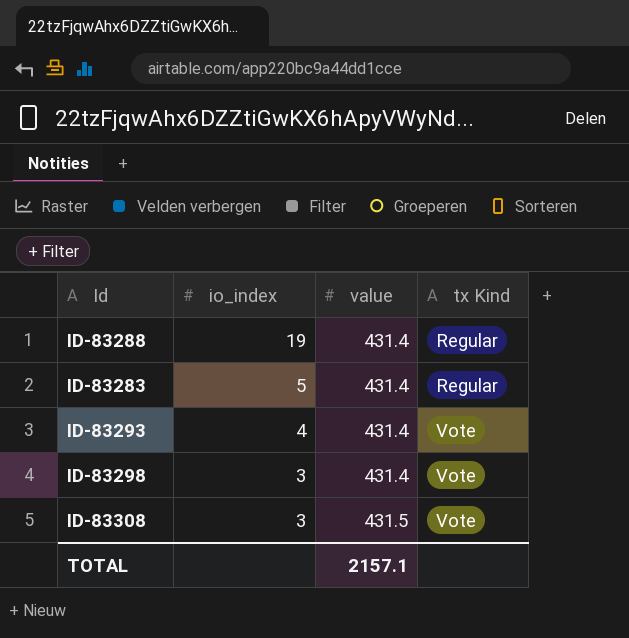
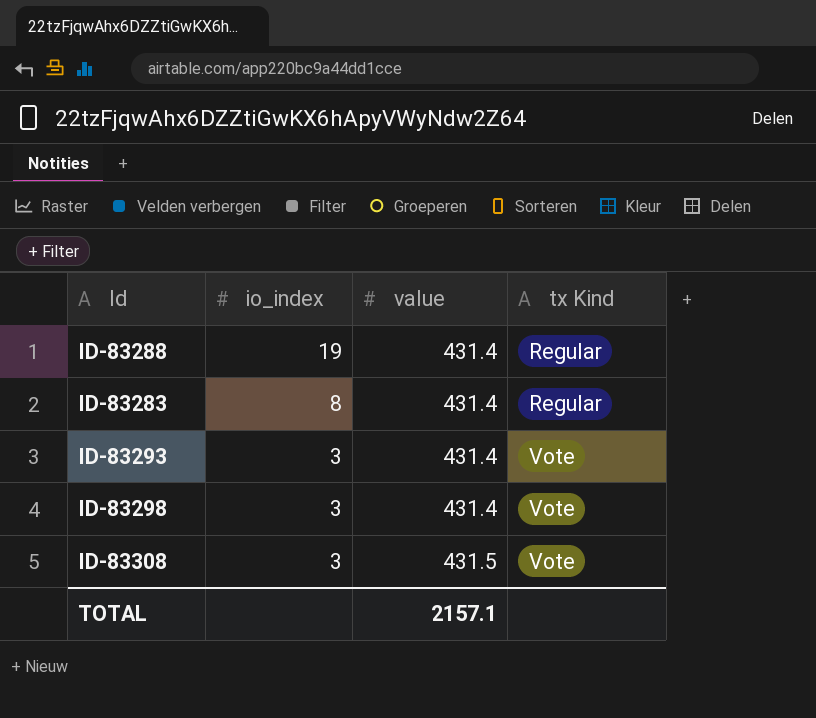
ID-83283 | io_index: 5 -> 8
ID-83293 | io_index: 4 -> 3

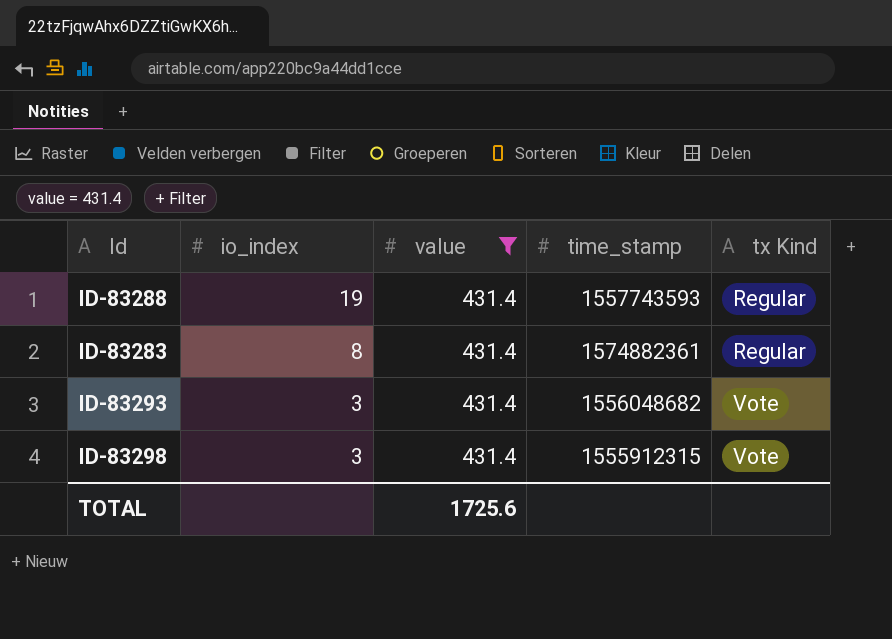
filter: none -> value = 431.4
column time_stamp | position: none -> 4
TOTAL | value: 2157.1 -> 1725.6

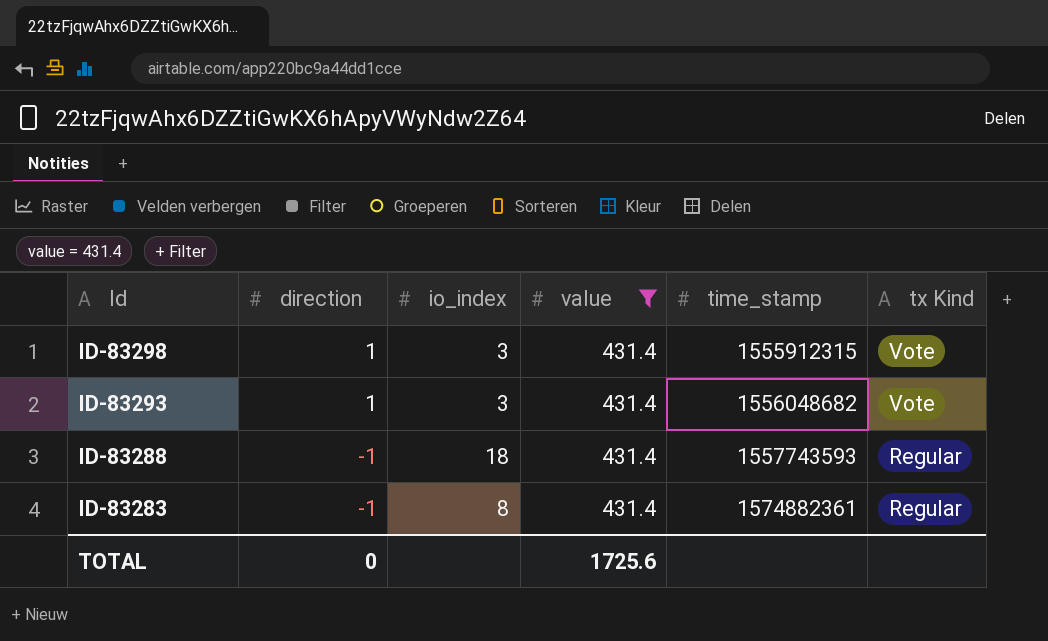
row order: io_index descending -> Id descending
column direction | position: none -> 2
ID-83288 | io_index: 19 -> 18

